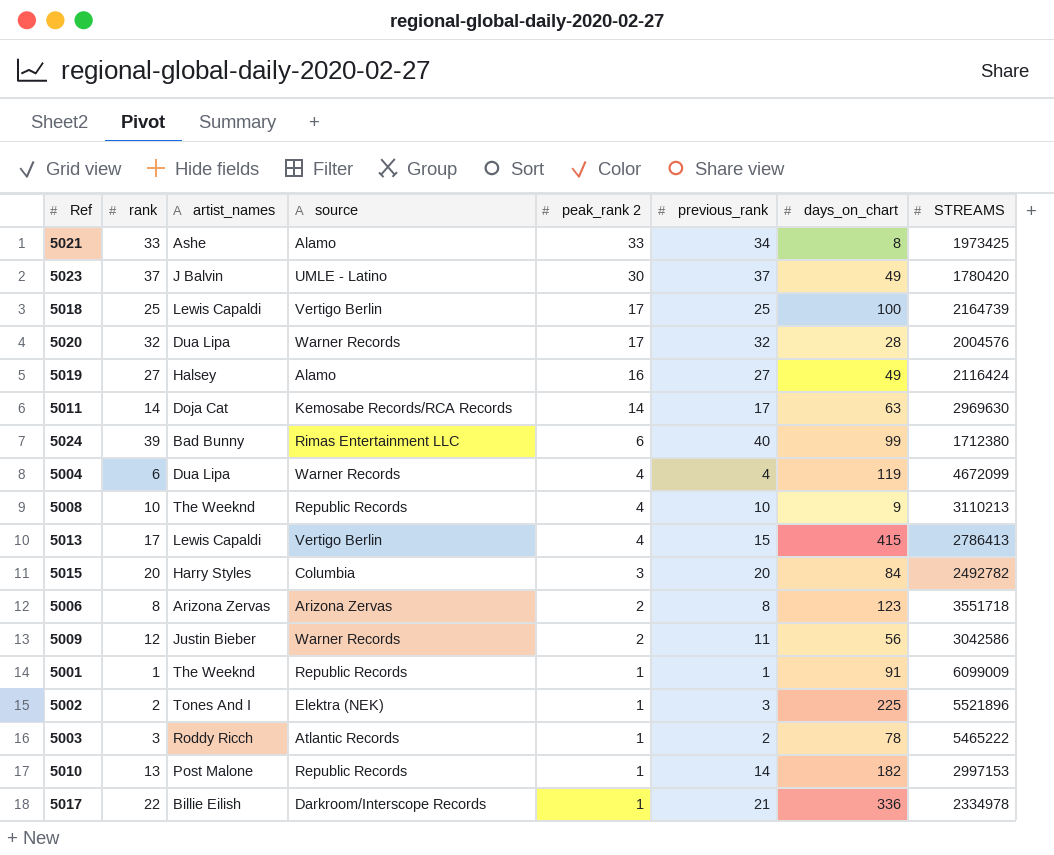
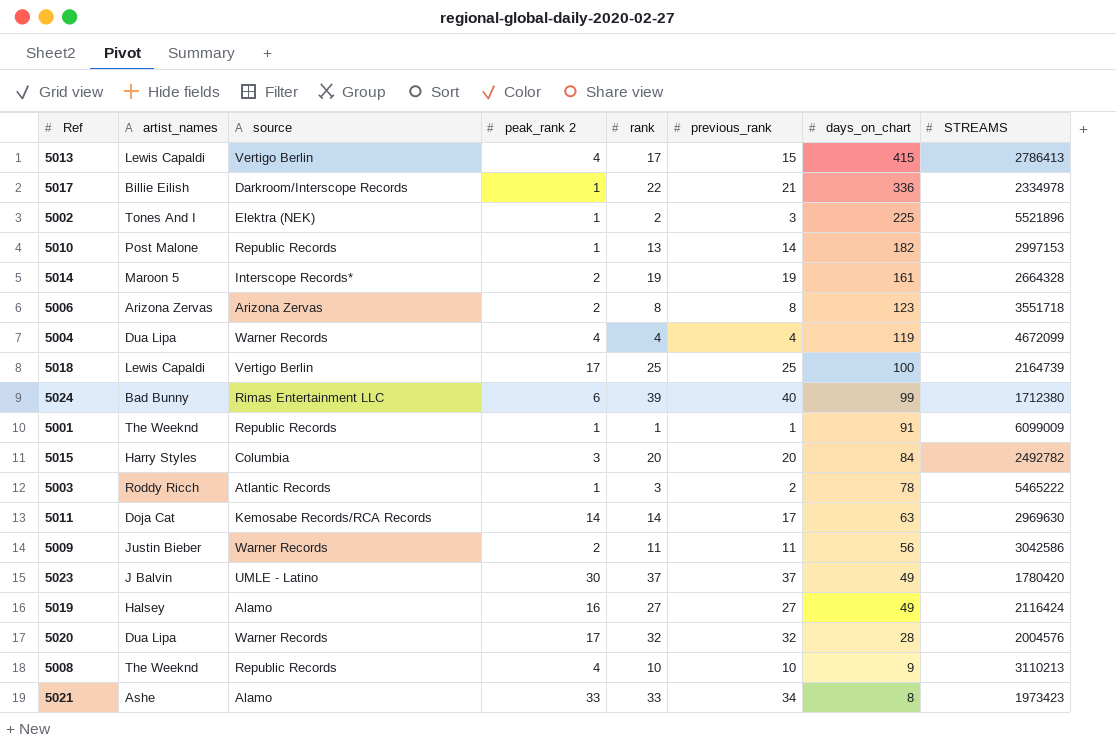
row order: peak_rank 2 descending -> days_on_chart descending
column rank | position: 2 -> 5
row 5014: none -> Maroon 5 | Interscope Records* | 2 | 19 | 19 | 161 | 2664328
5004 | rank: 6 -> 4
5009 | rank: 12 -> 11
5021 | STREAMS: 1973425 -> 1973423

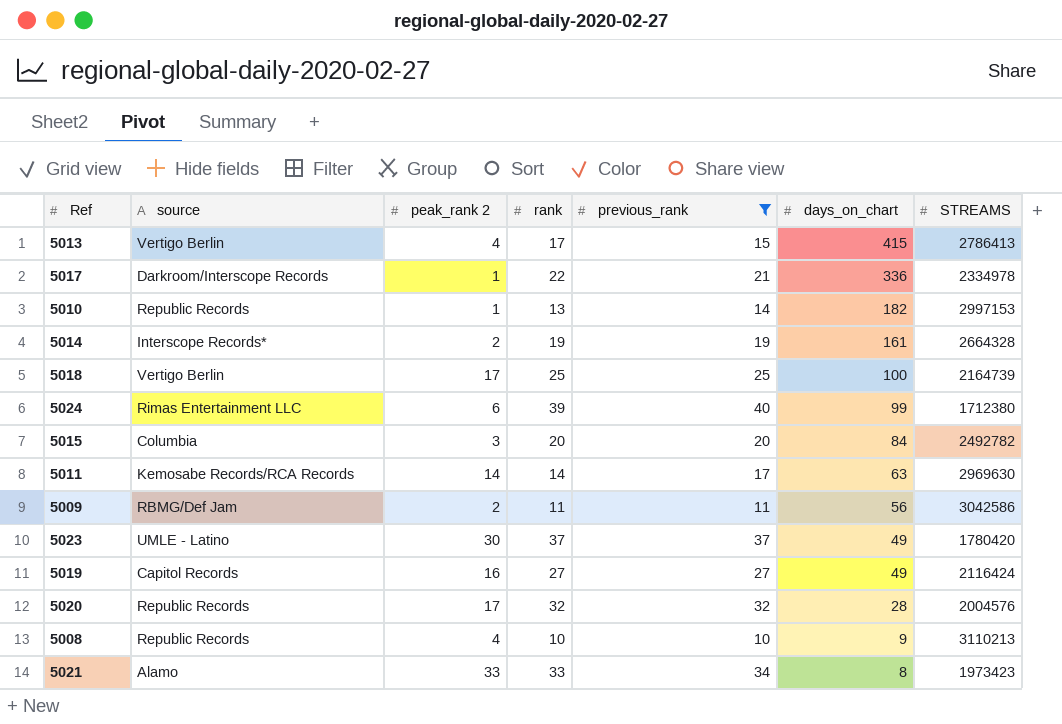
filter: none -> previous_rank >= 10
column artist_names | position: 2 -> none
5009 | source: Warner Records -> RBMG/Def Jam
5019 | source: Alamo -> Capitol Records
5020 | source: Warner Records -> Republic Records

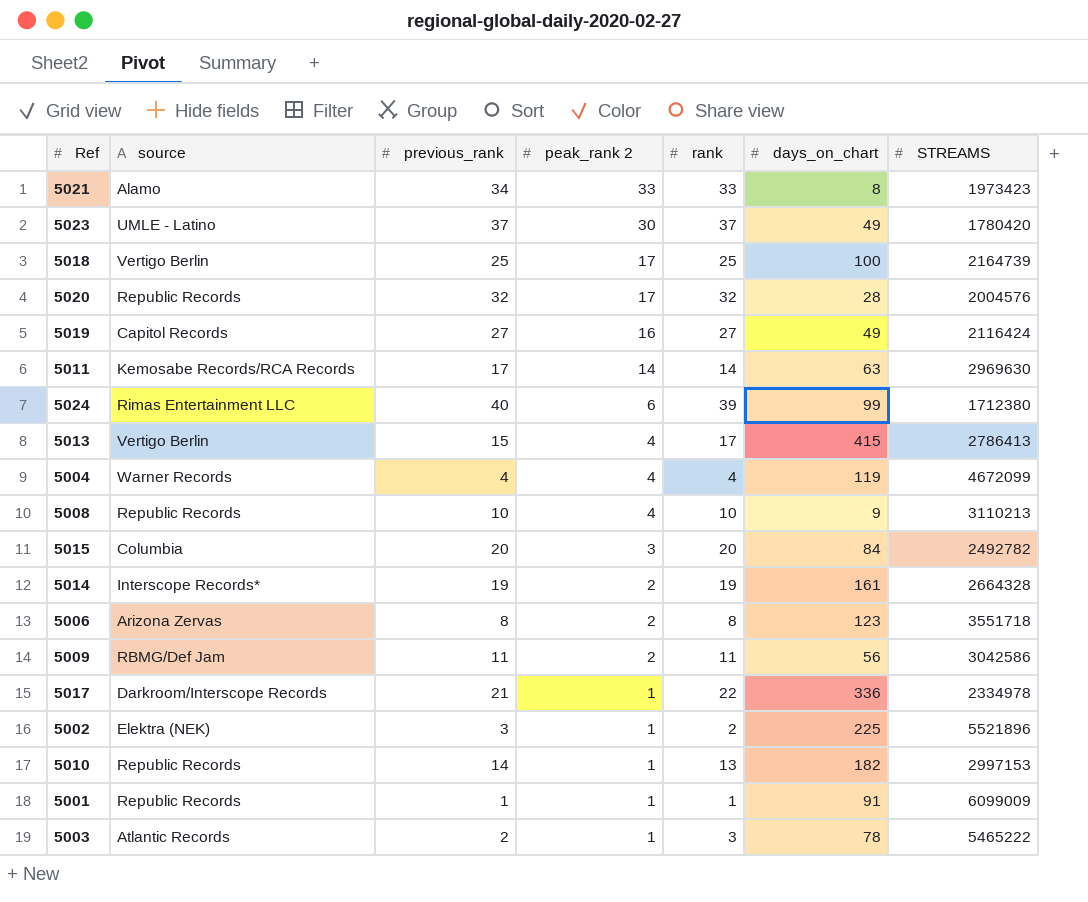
filter: previous_rank >= 10 -> none
row order: days_on_chart descending -> peak_rank 2 descending
column previous_rank | position: 5 -> 3

